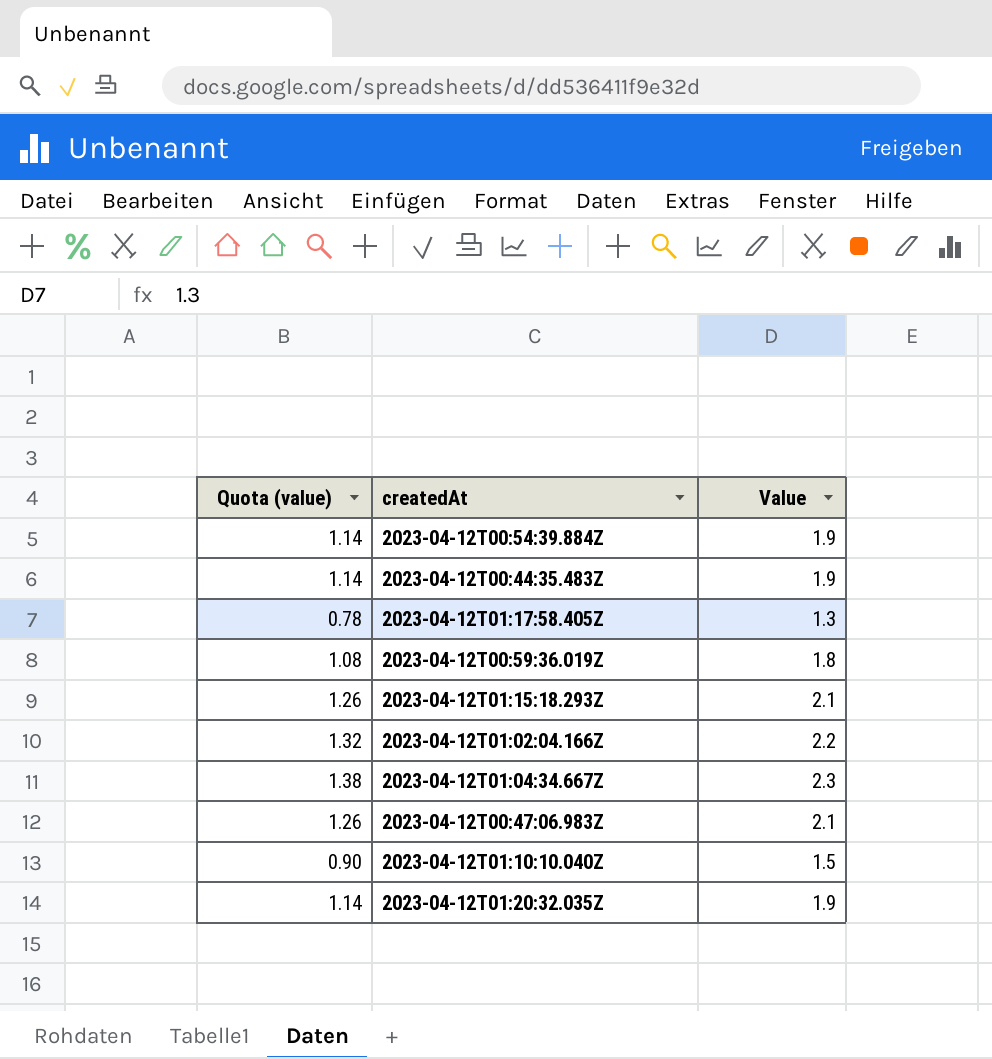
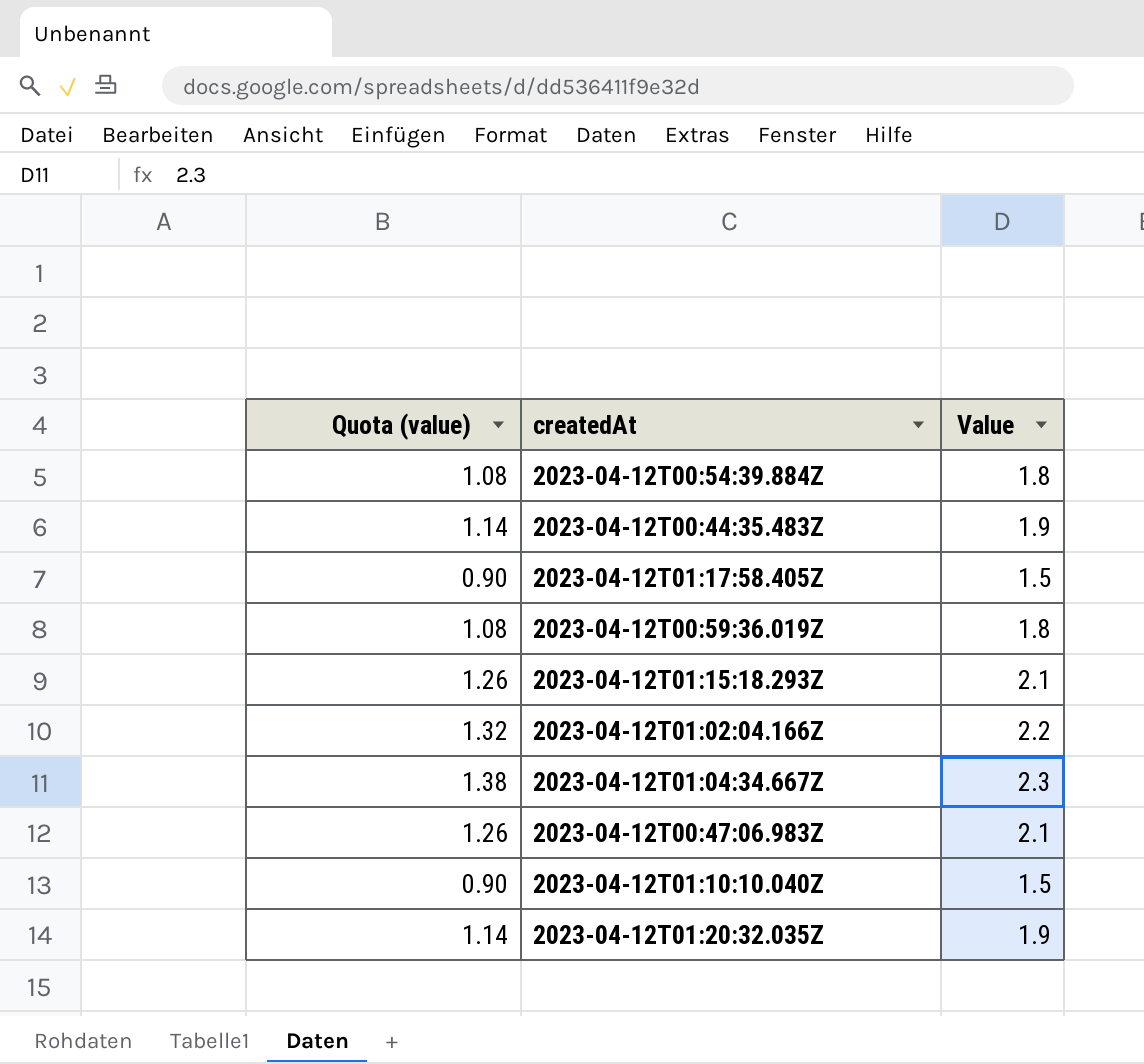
2023-04-12T00:54:39.884Z | Quota (value): 1.14 -> 1.08
2023-04-12T00:54:39.884Z | Value: 1.9 -> 1.8
2023-04-12T01:17:58.405Z | Quota (value): 0.78 -> 0.90
2023-04-12T01:17:58.405Z | Value: 1.3 -> 1.5

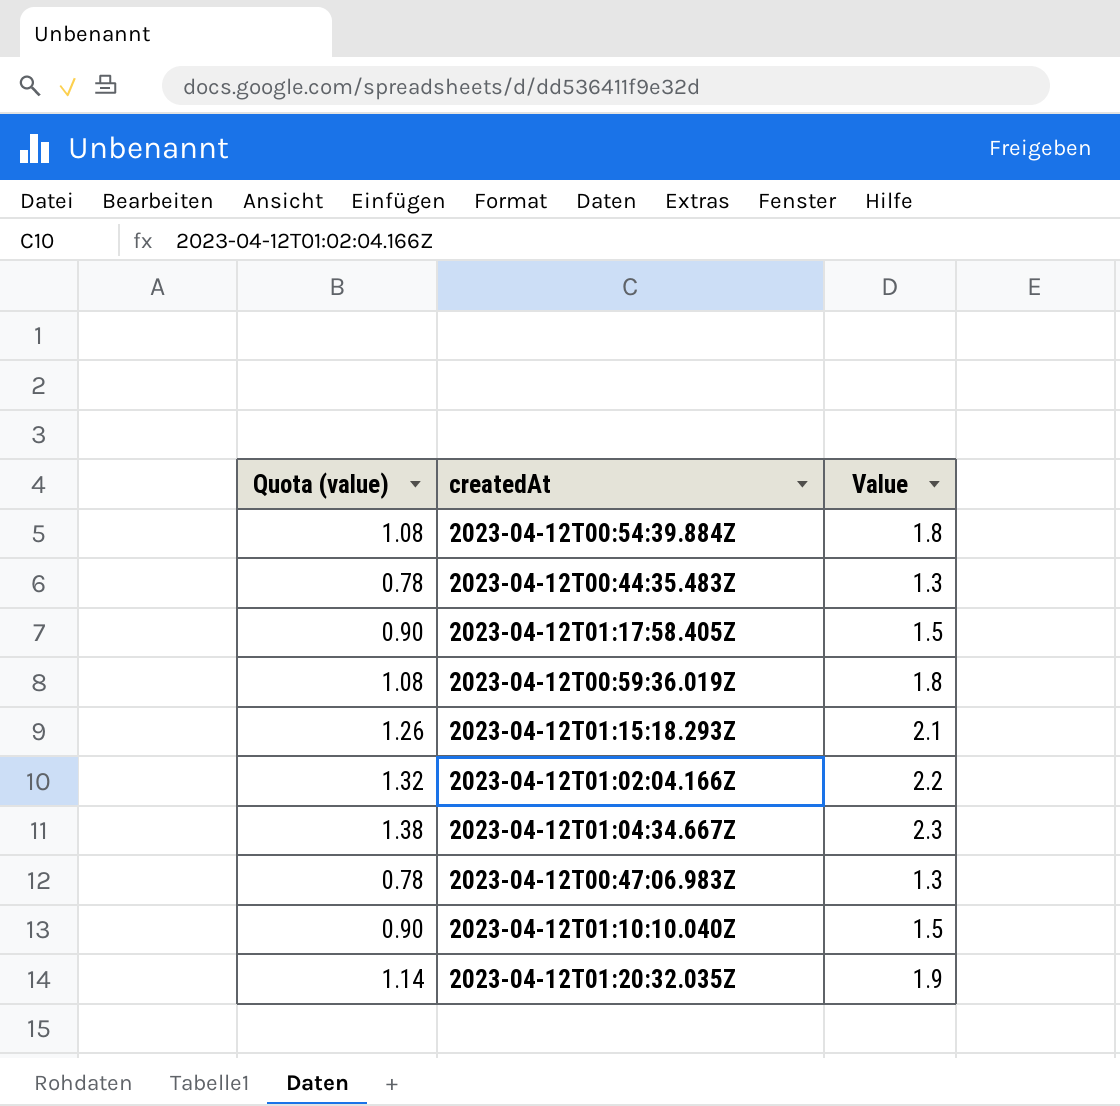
2023-04-12T00:44:35.483Z | Quota (value): 1.14 -> 0.78
2023-04-12T00:44:35.483Z | Value: 1.9 -> 1.3
2023-04-12T00:47:06.983Z | Quota (value): 1.26 -> 0.78
2023-04-12T00:47:06.983Z | Value: 2.1 -> 1.3

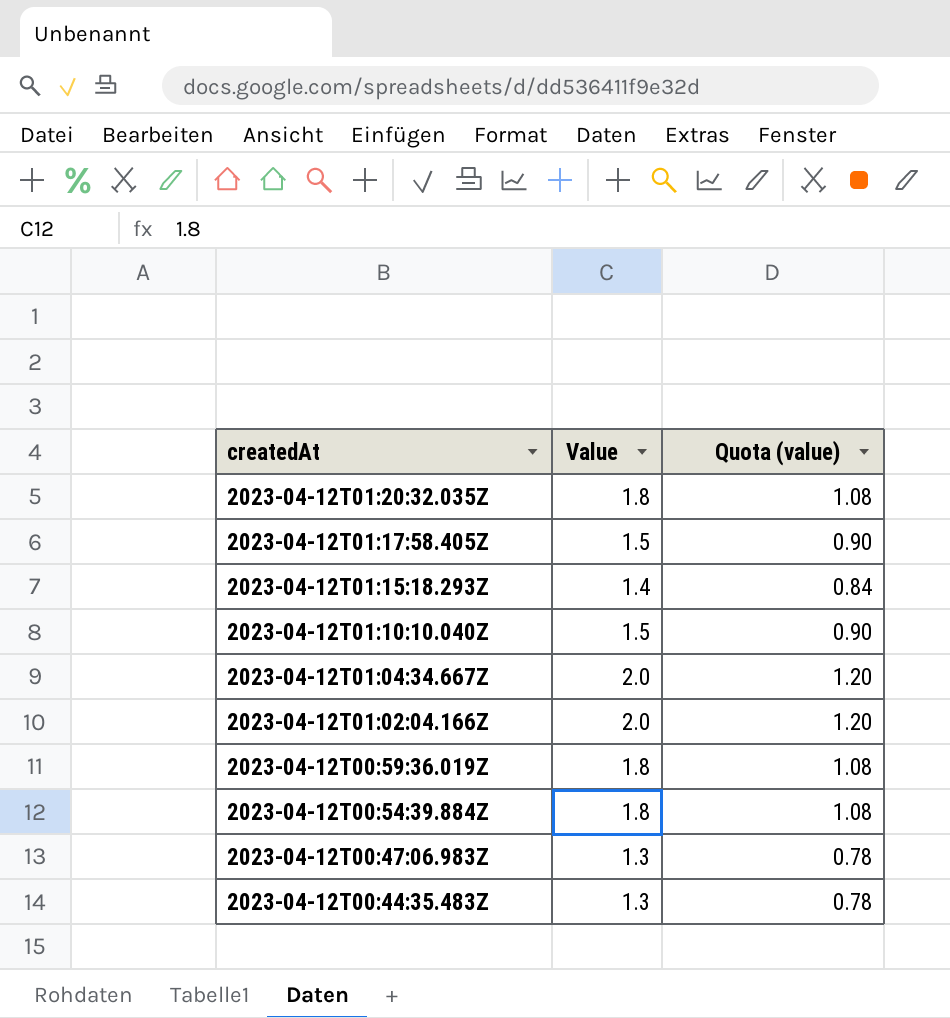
row order: none -> createdAt descending
column Quota (value) | position: 1 -> 3
2023-04-12T01:20:32.035Z | Value: 1.9 -> 1.8
2023-04-12T01:20:32.035Z | Quota (value): 1.14 -> 1.08
2023-04-12T01:15:18.293Z | Value: 2.1 -> 1.4
2023-04-12T01:15:18.293Z | Quota (value): 1.26 -> 0.84
2023-04-12T01:04:34.667Z | Value: 2.3 -> 2.0
2023-04-12T01:04:34.667Z | Quota (value): 1.38 -> 1.20
2023-04-12T01:02:04.166Z | Value: 2.2 -> 2.0
2023-04-12T01:02:04.166Z | Quota (value): 1.32 -> 1.20

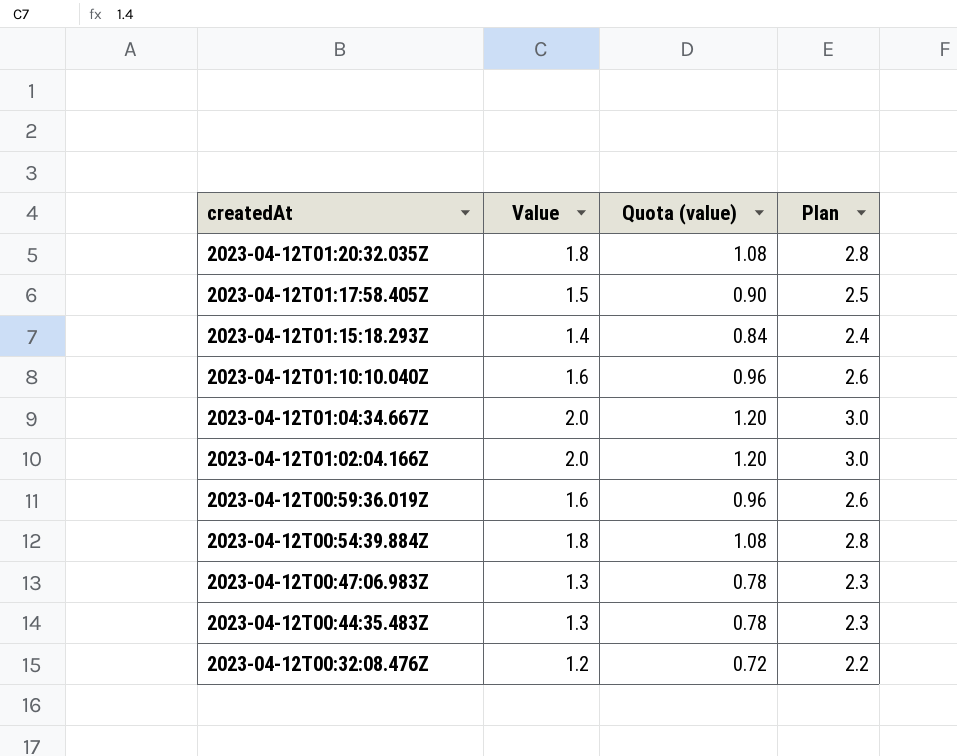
column Plan | formula: none -> [Value] + 1
2023-04-12T01:10:10.040Z | Value: 1.5 -> 1.6
2023-04-12T01:10:10.040Z | Quota (value): 0.90 -> 0.96
2023-04-12T00:59:36.019Z | Value: 1.8 -> 1.6
2023-04-12T00:59:36.019Z | Quota (value): 1.08 -> 0.96
row 2023-04-12T00:32:08.476Z: none -> 1.2 | 0.72 | 2.2

